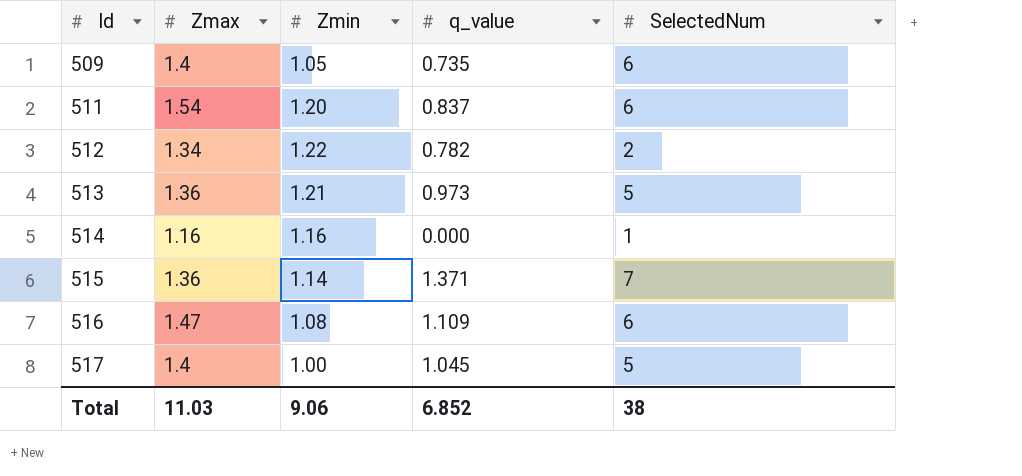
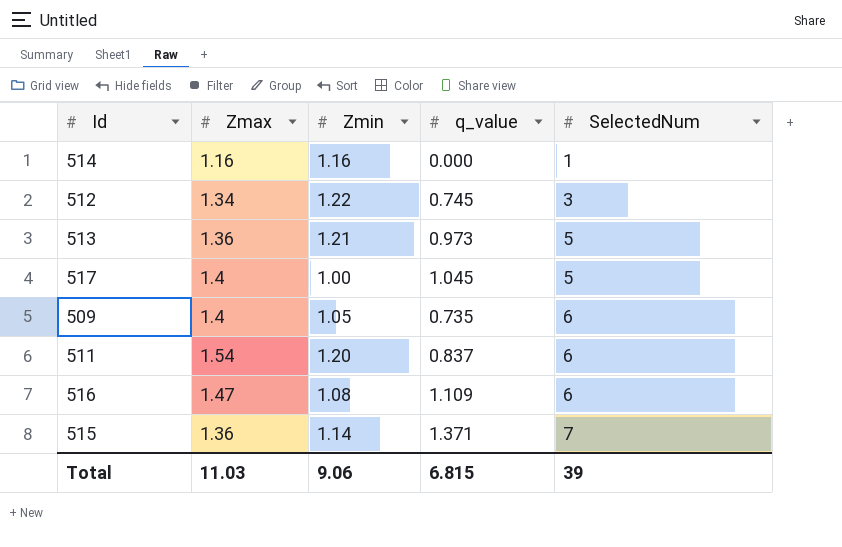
row order: Id ascending -> SelectedNum ascending
512 | q_value: 0.782 -> 0.745
512 | SelectedNum: 2 -> 3
Total | q_value: 6.852 -> 6.815
Total | SelectedNum: 38 -> 39

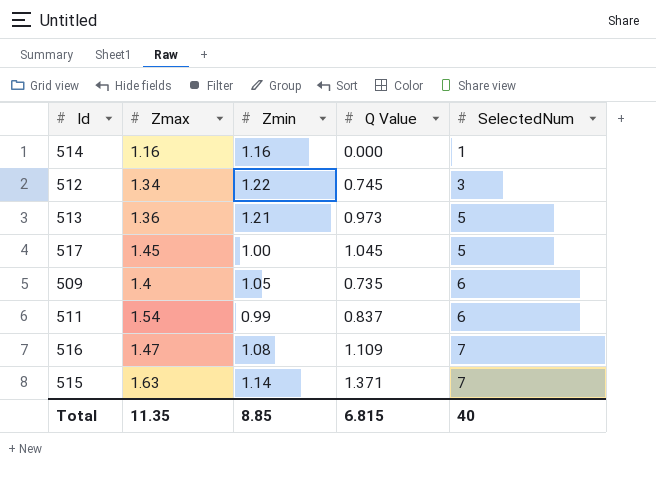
column name: q_value -> Q Value
517 | Zmax: 1.4 -> 1.45
511 | Zmin: 1.20 -> 0.99
516 | SelectedNum: 6 -> 7
515 | Zmax: 1.36 -> 1.63
Total | Zmax: 11.03 -> 11.35
Total | Zmin: 9.06 -> 8.85
Total | SelectedNum: 39 -> 40

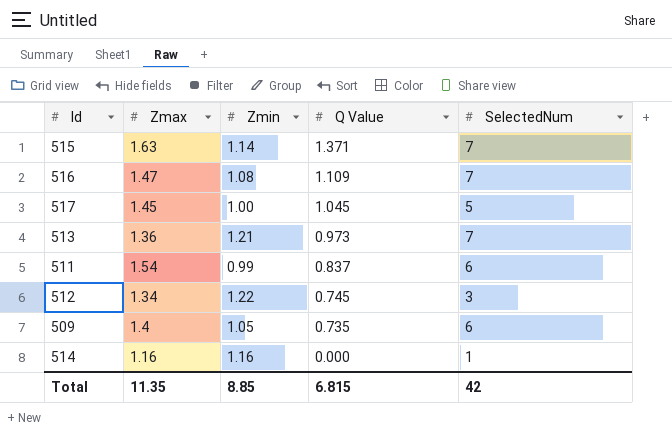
row order: SelectedNum ascending -> Q Value descending
513 | SelectedNum: 5 -> 7
Total | SelectedNum: 40 -> 42

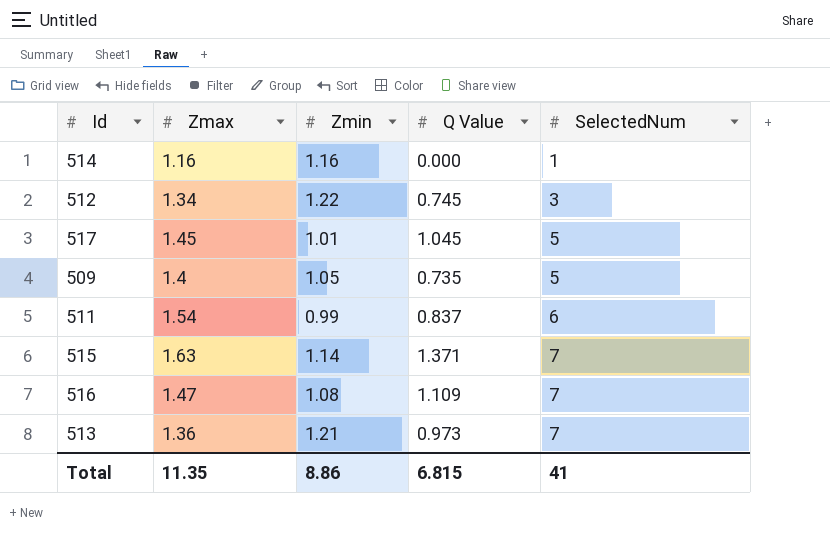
row order: Q Value descending -> SelectedNum ascending
517 | Zmin: 1.00 -> 1.01
509 | SelectedNum: 6 -> 5
Total | Zmin: 8.85 -> 8.86
Total | SelectedNum: 42 -> 41

